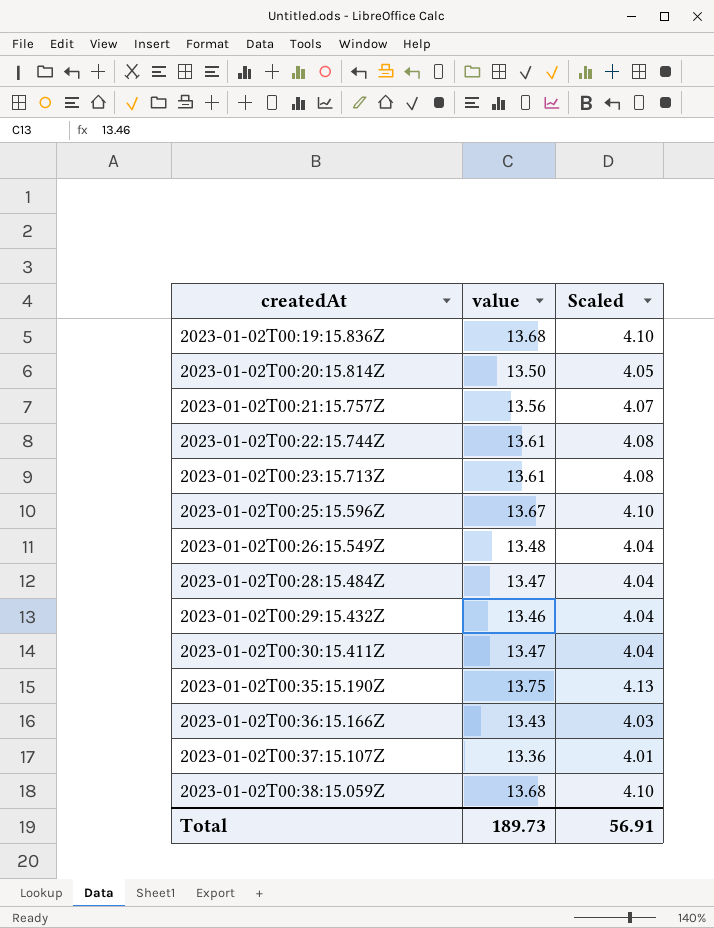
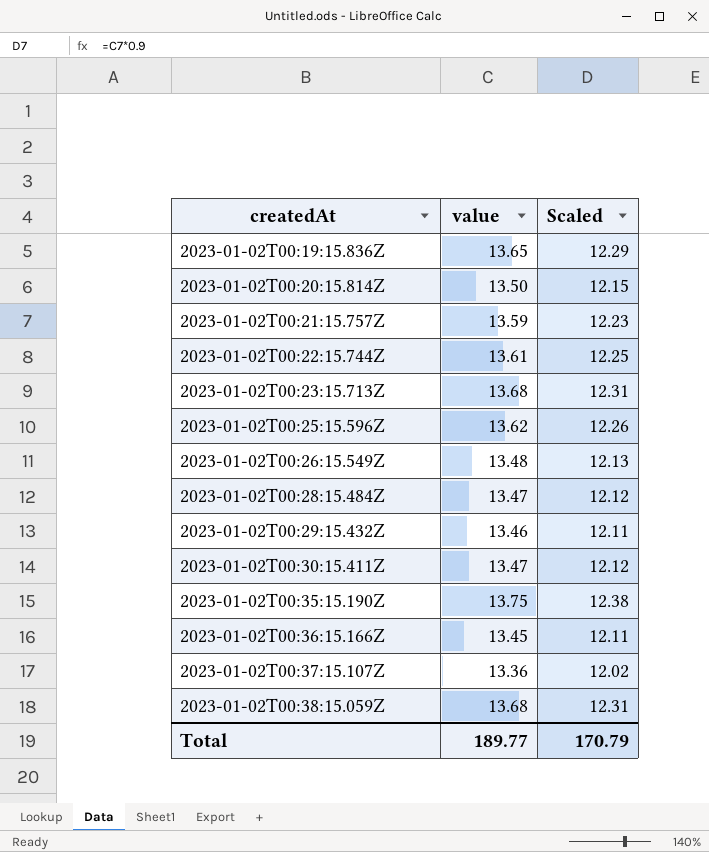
column Scaled | formula: [value] * 0.3 -> [value] * 0.9
2023-01-02T00:19:15.836Z | value: 13.68 -> 13.65
2023-01-02T00:21:15.757Z | value: 13.56 -> 13.59
2023-01-02T00:23:15.713Z | value: 13.61 -> 13.68
2023-01-02T00:25:15.596Z | value: 13.67 -> 13.62
2023-01-02T00:36:15.166Z | value: 13.43 -> 13.45
Total | value: 189.73 -> 189.77
Total | Scaled: 56.91 -> 170.79

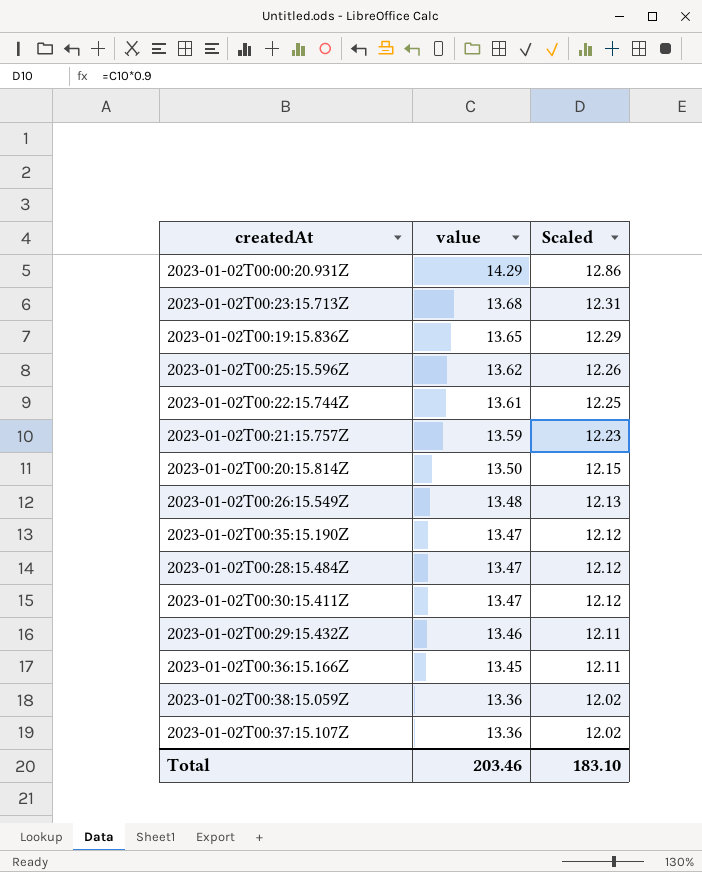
row order: createdAt ascending -> value descending
row 2023-01-02T00:00:20.931Z: none -> 14.29 | 12.86
2023-01-02T00:35:15.190Z | value: 13.75 -> 13.47
2023-01-02T00:35:15.190Z | Scaled: 12.38 -> 12.12
2023-01-02T00:38:15.059Z | value: 13.68 -> 13.36
2023-01-02T00:38:15.059Z | Scaled: 12.31 -> 12.02
Total | value: 189.77 -> 203.46
Total | Scaled: 170.79 -> 183.10

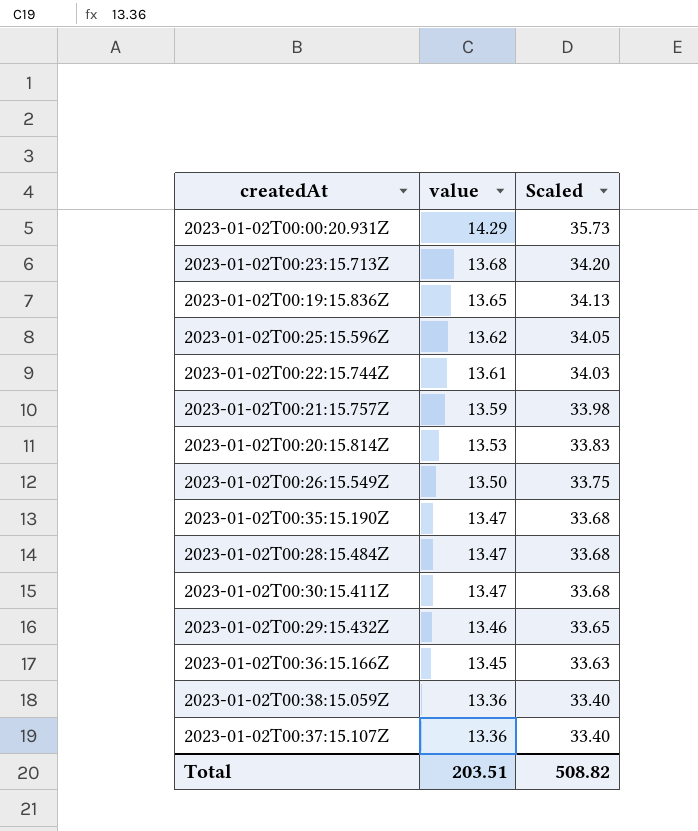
column Scaled | formula: [value] * 0.9 -> [value] * 2.5
2023-01-02T00:20:15.814Z | value: 13.50 -> 13.53
2023-01-02T00:26:15.549Z | value: 13.48 -> 13.50
Total | value: 203.46 -> 203.51
Total | Scaled: 183.10 -> 508.82

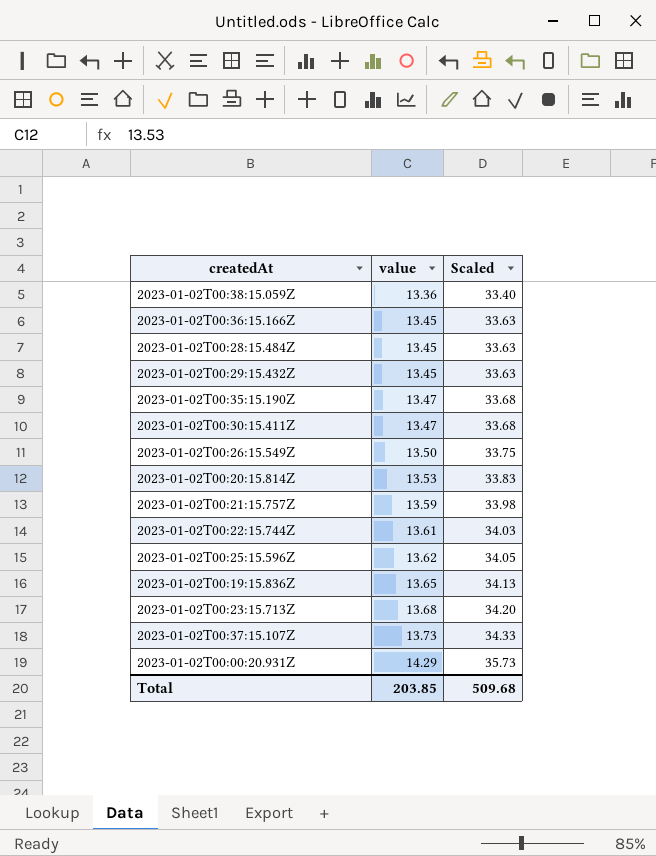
row order: value descending -> value ascending
2023-01-02T00:28:15.484Z | value: 13.47 -> 13.45
2023-01-02T00:28:15.484Z | Scaled: 33.68 -> 33.63
2023-01-02T00:29:15.432Z | value: 13.46 -> 13.45
2023-01-02T00:29:15.432Z | Scaled: 33.65 -> 33.63
2023-01-02T00:37:15.107Z | value: 13.36 -> 13.73
2023-01-02T00:37:15.107Z | Scaled: 33.40 -> 34.33
Total | value: 203.51 -> 203.85
Total | Scaled: 508.82 -> 509.68

